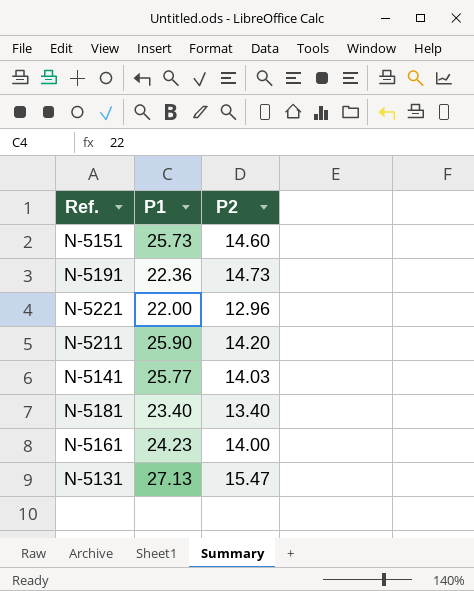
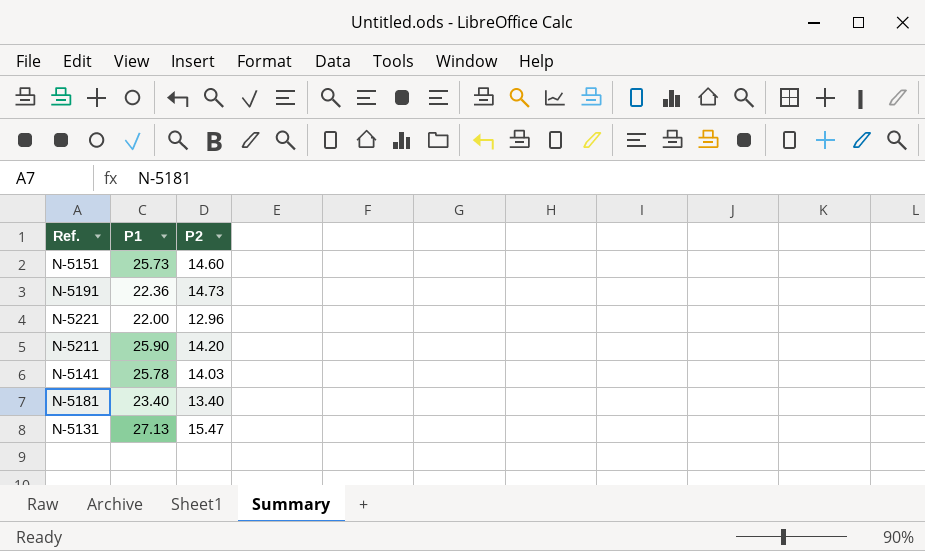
row N-5161: 24.23 | 14.00 -> none
N-5141 | P1: 25.77 -> 25.78

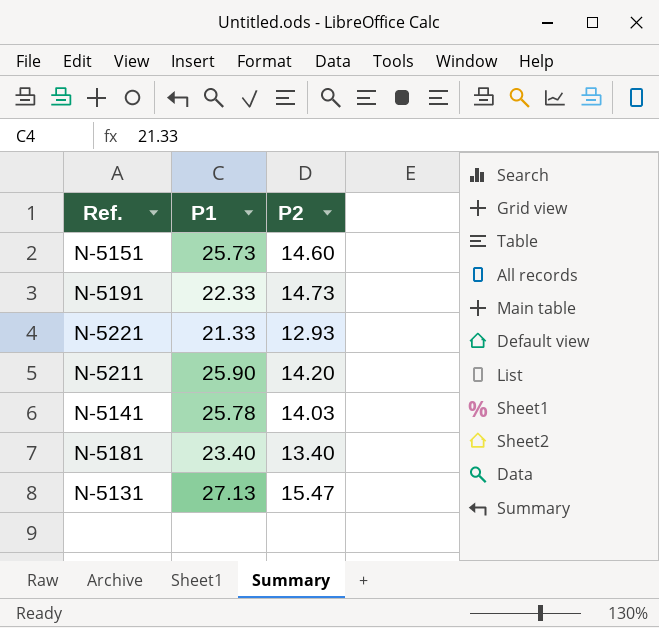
N-5191 | P1: 22.36 -> 22.33
N-5221 | P1: 22.00 -> 21.33
N-5221 | P2: 12.96 -> 12.93

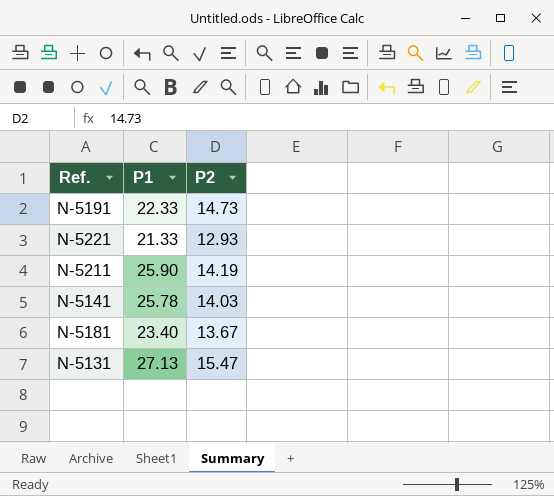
row N-5151: 25.73 | 14.60 -> none
N-5211 | P2: 14.20 -> 14.19
N-5181 | P2: 13.40 -> 13.67

